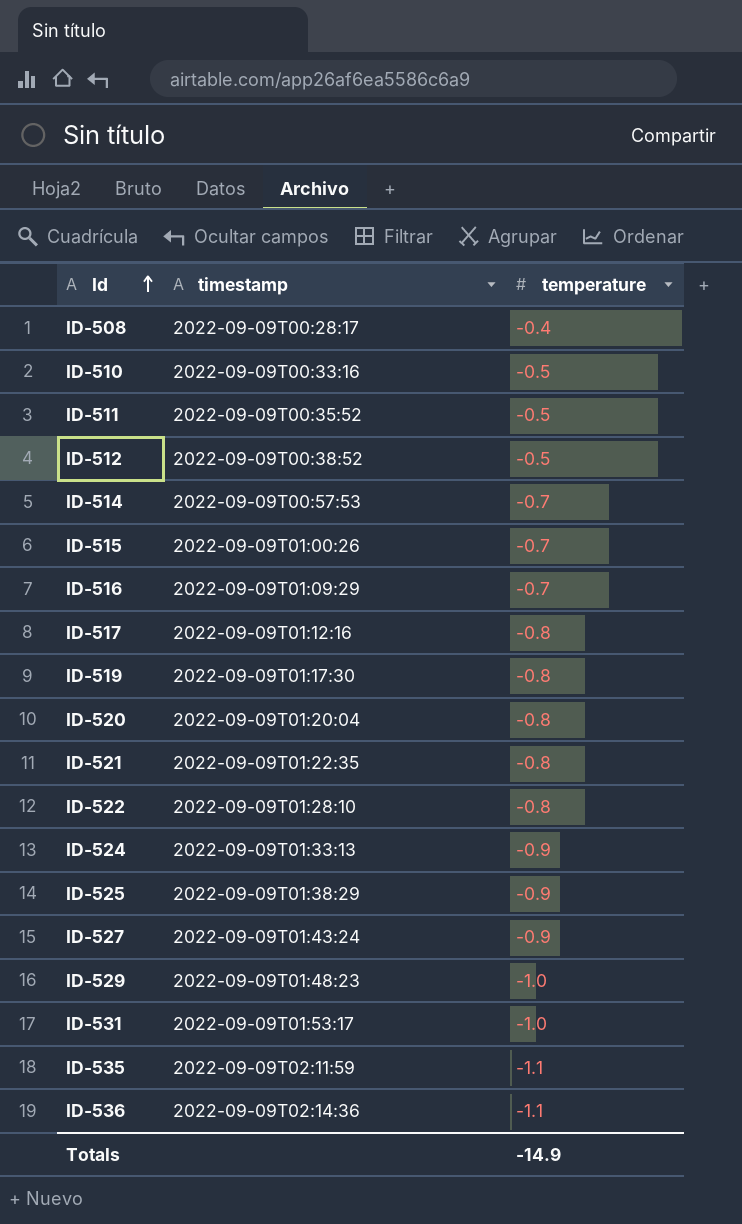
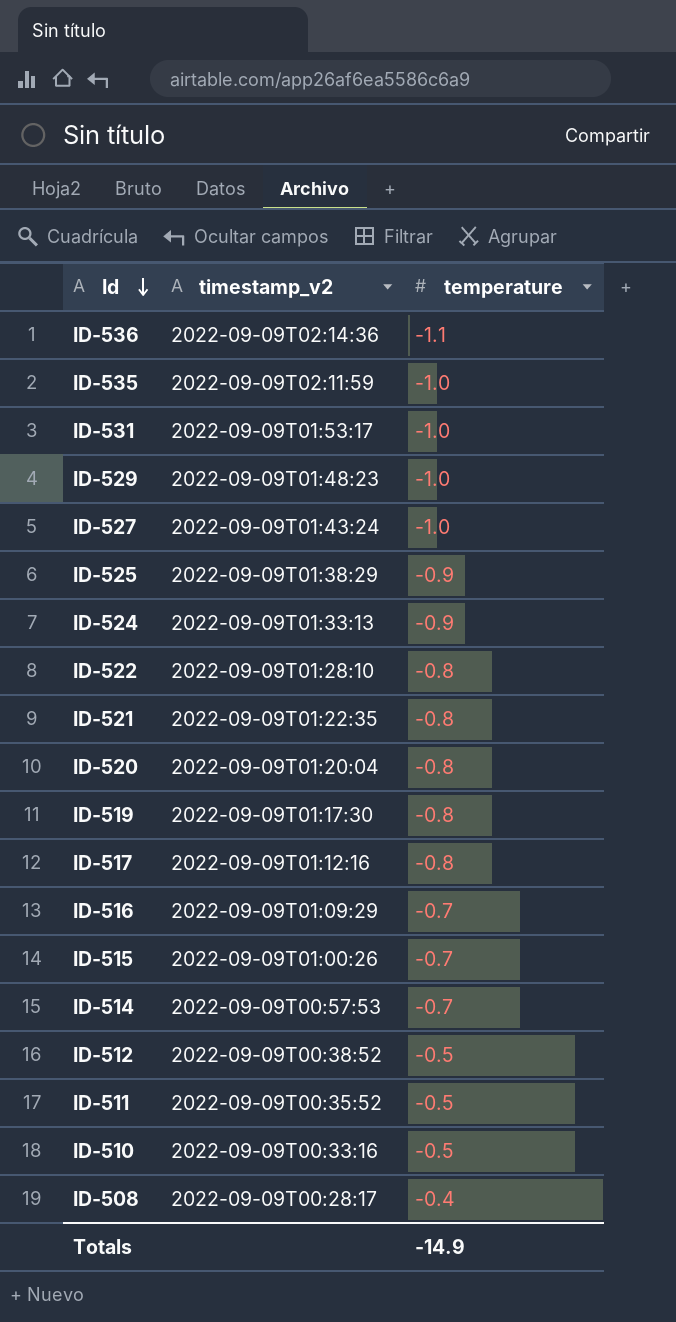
row order: Id ascending -> Id descending
column name: timestamp -> timestamp_v2
ID-535 | temperature: -1.1 -> -1.0
ID-527 | temperature: -0.9 -> -1.0

